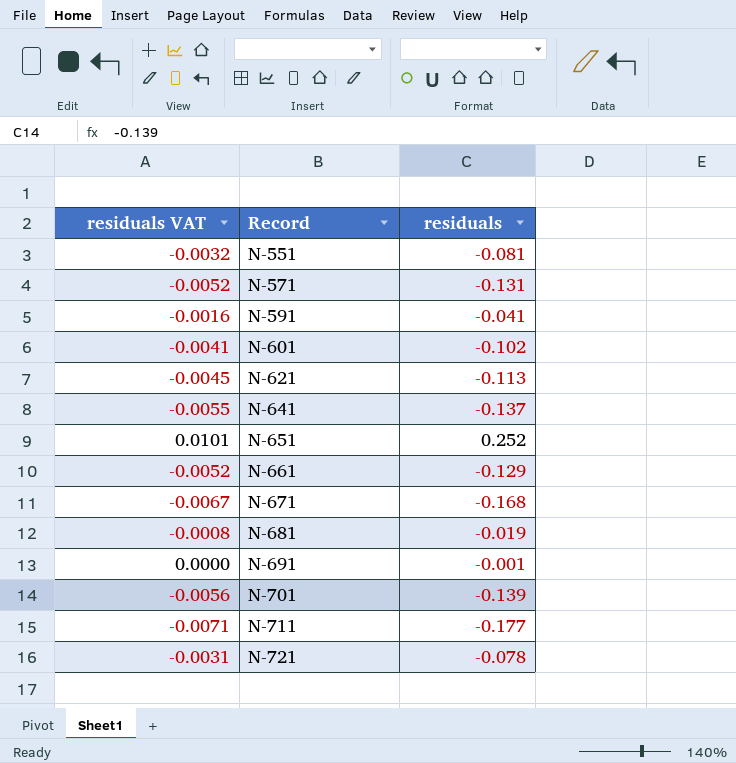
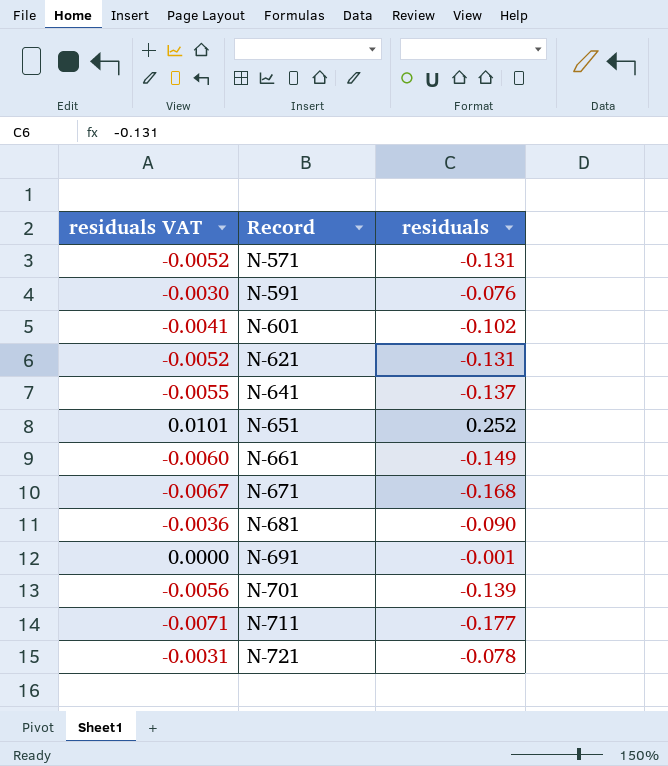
row N-551: -0.0032 | -0.081 -> none
N-591 | residuals VAT: -0.0016 -> -0.0030
N-591 | residuals: -0.041 -> -0.076
N-621 | residuals VAT: -0.0045 -> -0.0052
N-621 | residuals: -0.113 -> -0.131
N-661 | residuals VAT: -0.0052 -> -0.0060
N-661 | residuals: -0.129 -> -0.149
N-681 | residuals VAT: -0.0008 -> -0.0036
N-681 | residuals: -0.019 -> -0.090

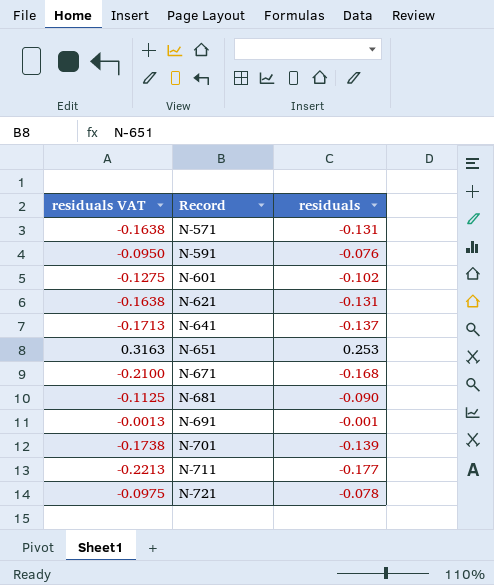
column residuals VAT | formula: [residuals] * 0.04 -> [residuals] * 1.25
row N-661: -0.0060 | -0.149 -> none
N-651 | residuals: 0.252 -> 0.253

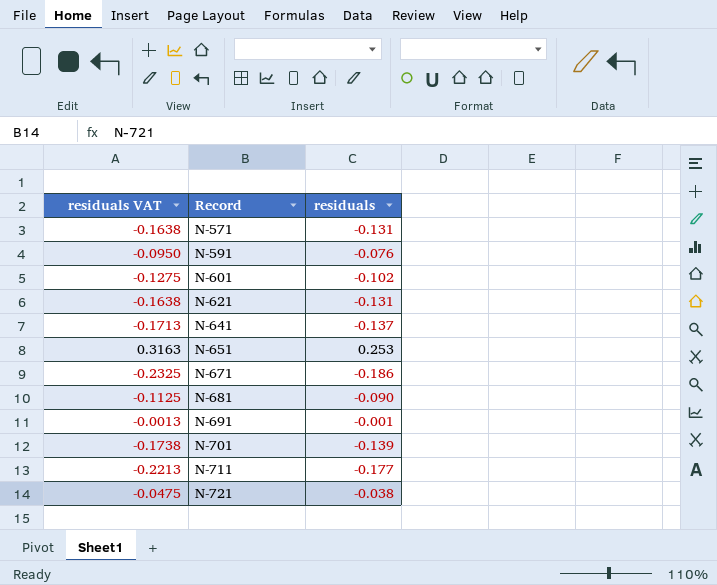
N-671 | residuals VAT: -0.2100 -> -0.2325
N-671 | residuals: -0.168 -> -0.186
N-721 | residuals VAT: -0.0975 -> -0.0475
N-721 | residuals: -0.078 -> -0.038

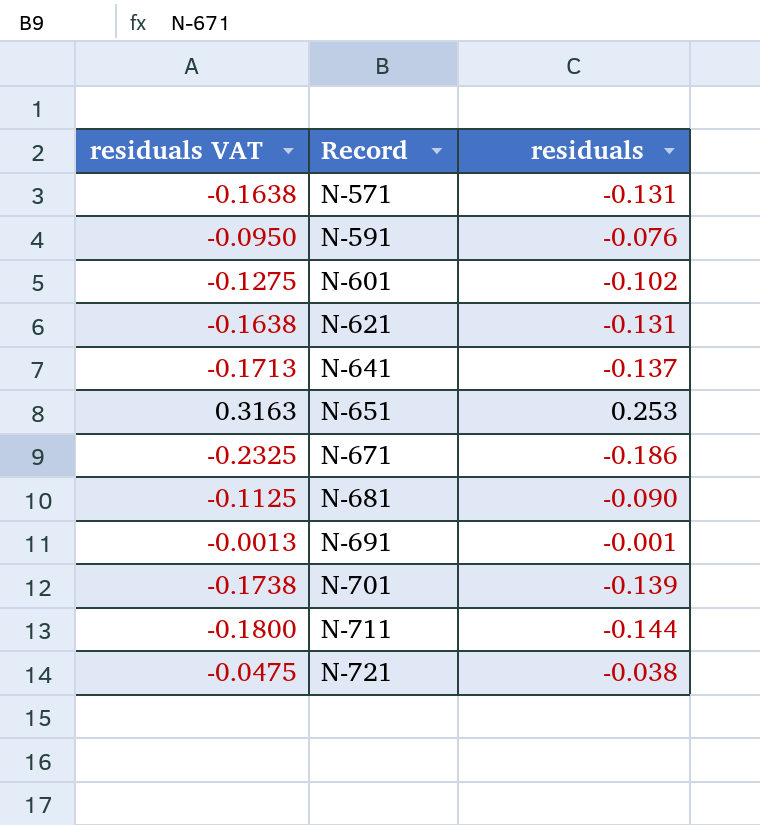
N-711 | residuals VAT: -0.2213 -> -0.1800
N-711 | residuals: -0.177 -> -0.144

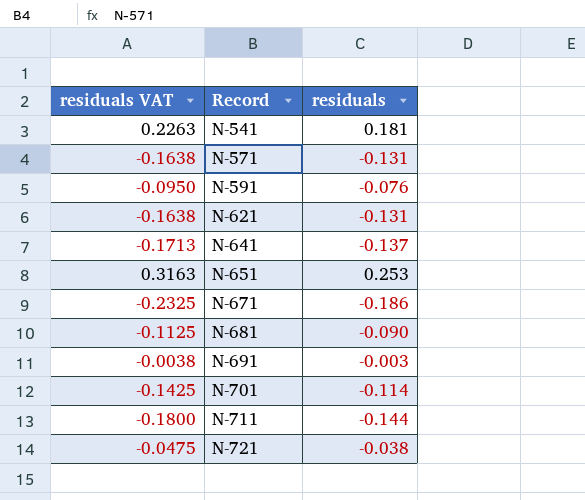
row N-601: -0.1275 | -0.102 -> none
row N-541: none -> 0.2263 | 0.181
N-691 | residuals VAT: -0.0013 -> -0.0038
N-691 | residuals: -0.001 -> -0.003
N-701 | residuals VAT: -0.1738 -> -0.1425
N-701 | residuals: -0.139 -> -0.114

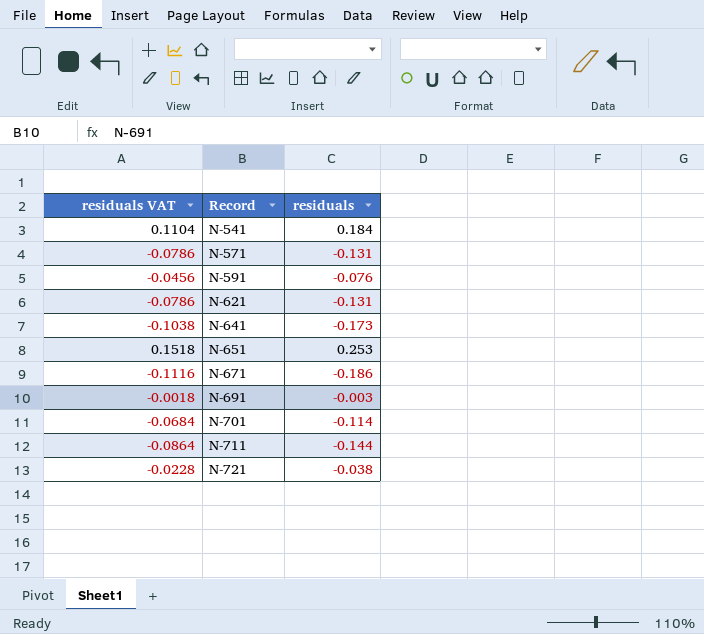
column residuals VAT | formula: [residuals] * 1.25 -> [residuals] * 0.6
row N-681: -0.1125 | -0.090 -> none
N-541 | residuals: 0.181 -> 0.184
N-641 | residuals: -0.137 -> -0.173

